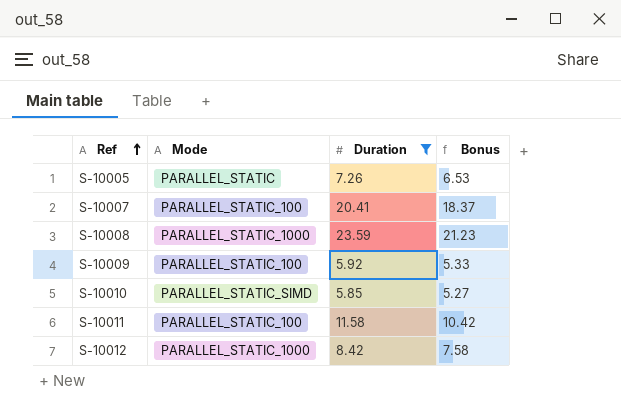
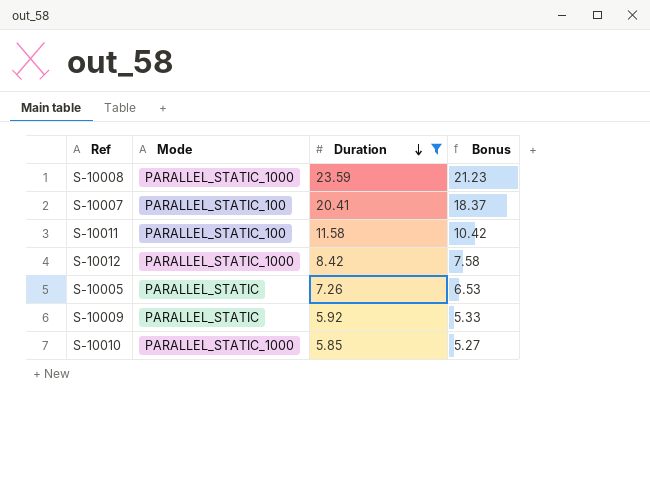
row order: Ref ascending -> Duration descending
S-10009 | Mode: PARALLEL_STATIC_100 -> PARALLEL_STATIC
S-10010 | Mode: PARALLEL_STATIC_SIMD -> PARALLEL_STATIC_1000

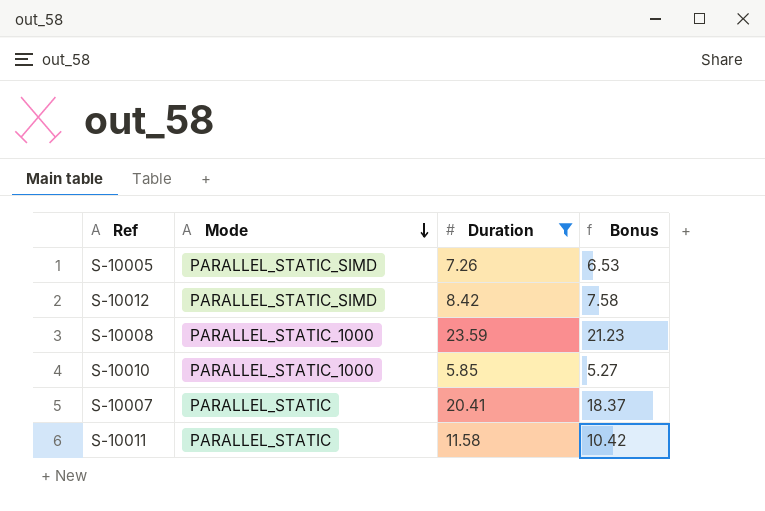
row order: Duration descending -> Mode descending
row S-10009: PARALLEL_STATIC | 5.92 | 5.33 -> none
S-10005 | Mode: PARALLEL_STATIC -> PARALLEL_STATIC_SIMD
S-10012 | Mode: PARALLEL_STATIC_1000 -> PARALLEL_STATIC_SIMD
S-10007 | Mode: PARALLEL_STATIC_100 -> PARALLEL_STATIC
S-10011 | Mode: PARALLEL_STATIC_100 -> PARALLEL_STATIC

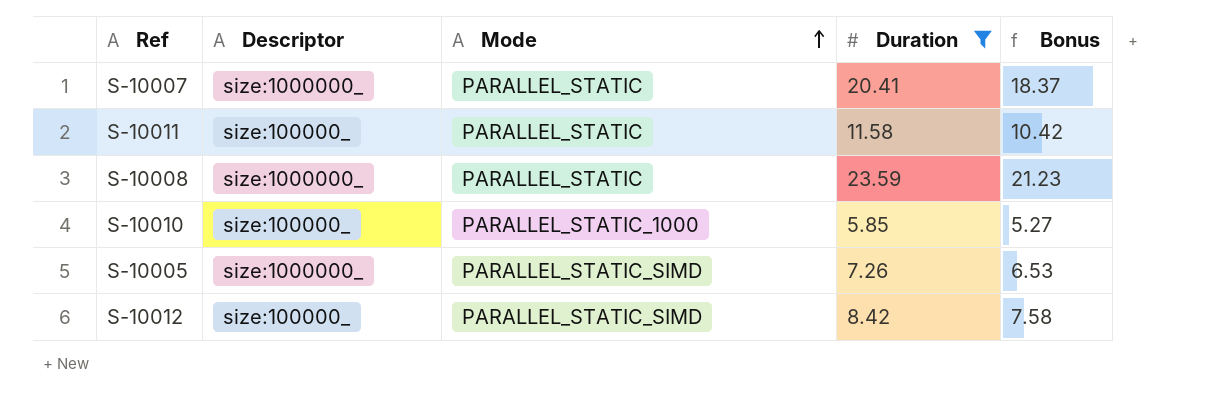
row order: Mode descending -> Mode ascending
column Descriptor | position: none -> 2
S-10008 | Mode: PARALLEL_STATIC_1000 -> PARALLEL_STATIC

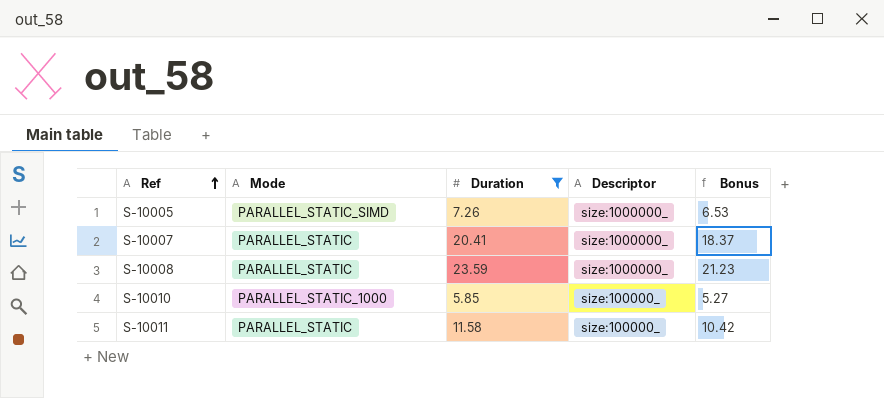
row order: Mode ascending -> Ref ascending
column Descriptor | position: 2 -> 4
row S-10012: size:100000_ | PARALLEL_STATIC_SIMD | 8.42 | 7.58 -> none

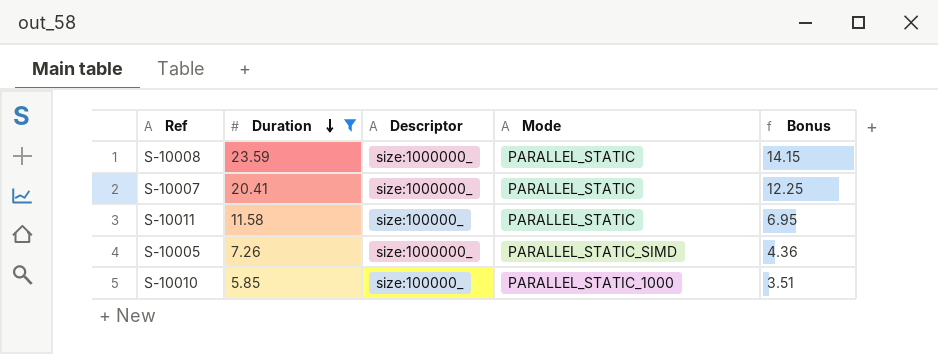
row order: Ref ascending -> Duration descending
column Mode | position: 2 -> 4
column Bonus | formula: [Duration] * 0.9 -> [Duration] * 0.6

